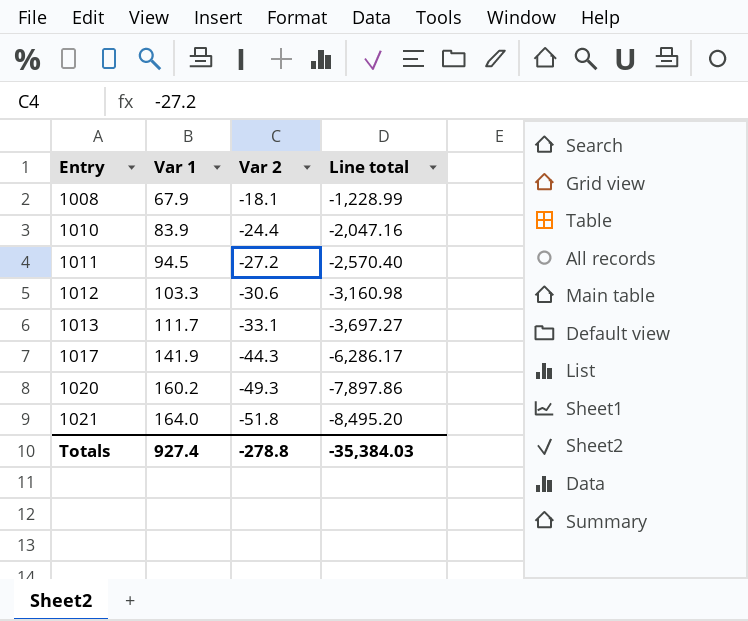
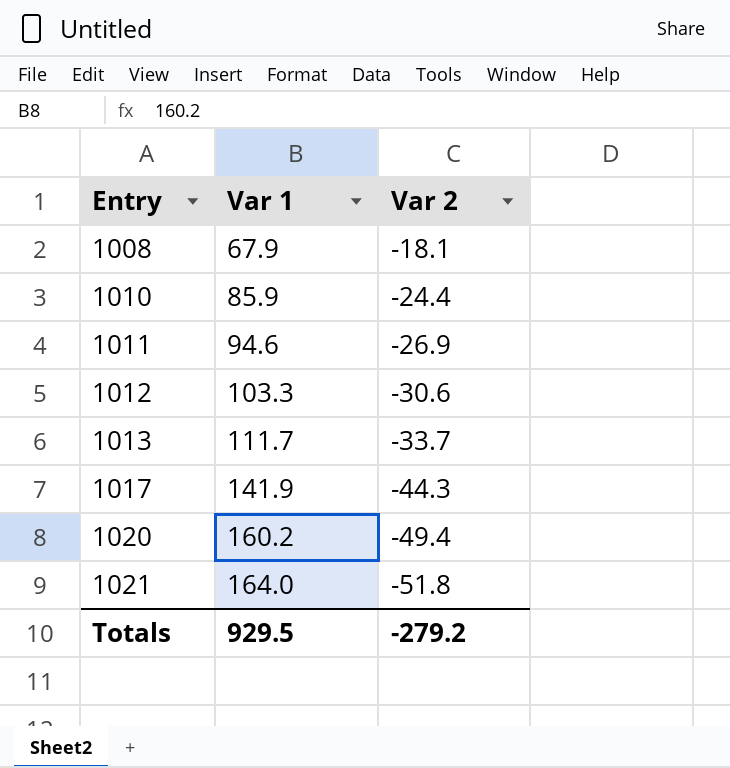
column Line total | formula: [Var 1] * [Var 2] -> none
1010 | Var 1: 83.9 -> 85.9
1011 | Var 1: 94.5 -> 94.6
1011 | Var 2: -27.2 -> -26.9
1013 | Var 2: -33.1 -> -33.7
1020 | Var 2: -49.3 -> -49.4
Totals | Var 1: 927.4 -> 929.5
Totals | Var 2: -278.8 -> -279.2

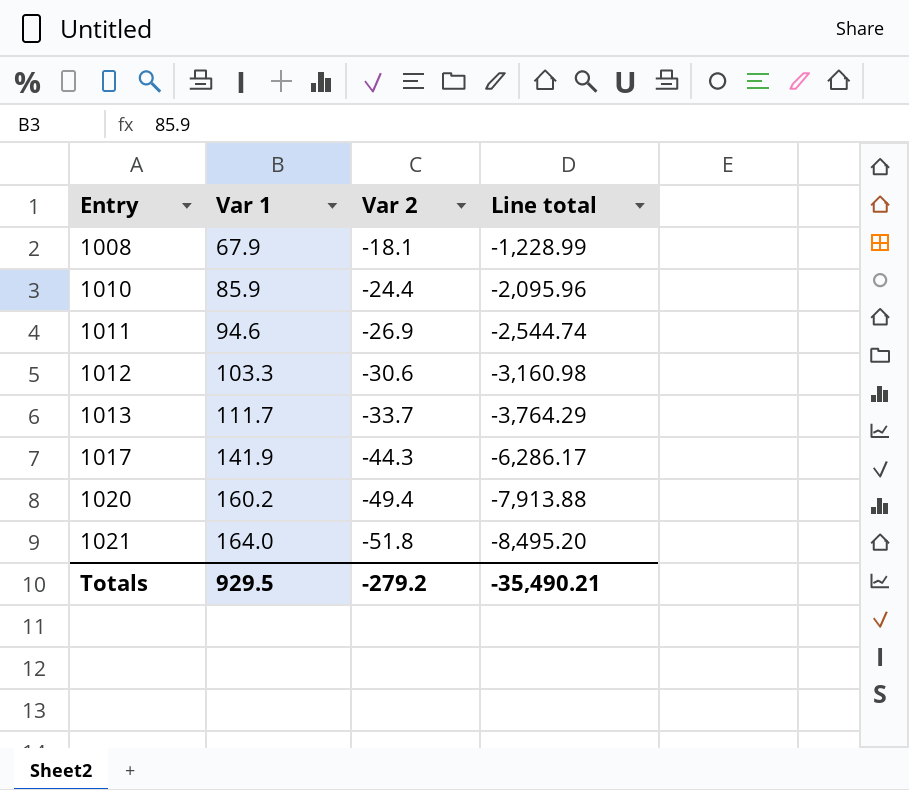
column Line total | formula: none -> [Var 1] * [Var 2]

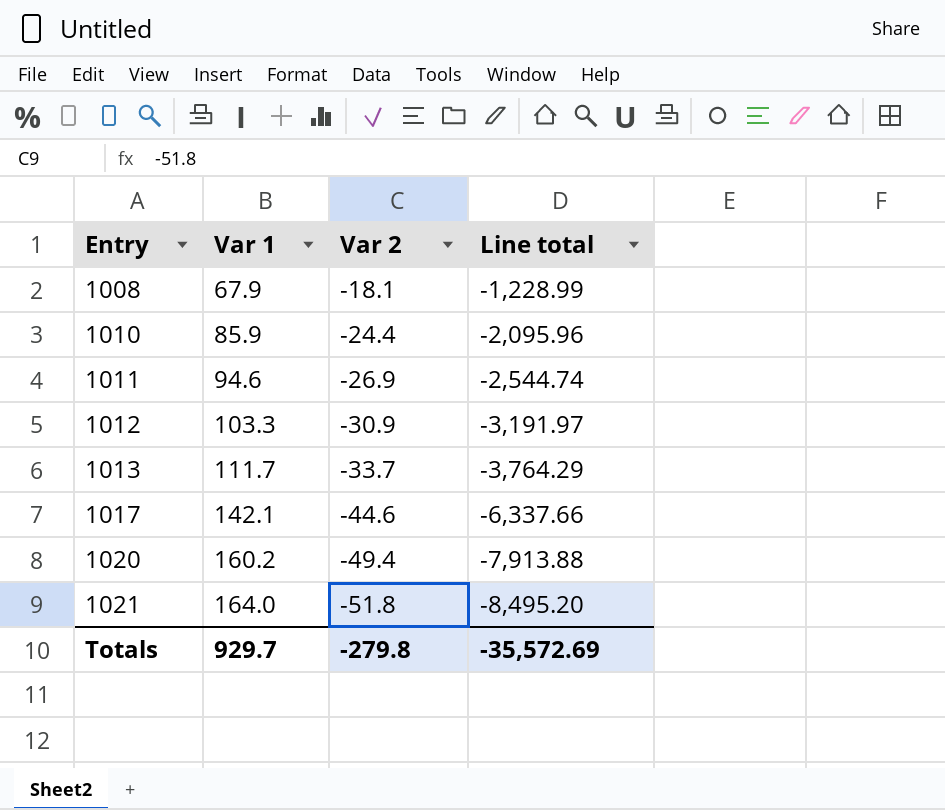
1012 | Var 2: -30.6 -> -30.9
1012 | Line total: -3,160.98 -> -3,191.97
1017 | Var 1: 141.9 -> 142.1
1017 | Var 2: -44.3 -> -44.6
1017 | Line total: -6,286.17 -> -6,337.66
Totals | Var 1: 929.5 -> 929.7
Totals | Var 2: -279.2 -> -279.8
Totals | Line total: -35,490.21 -> -35,572.69

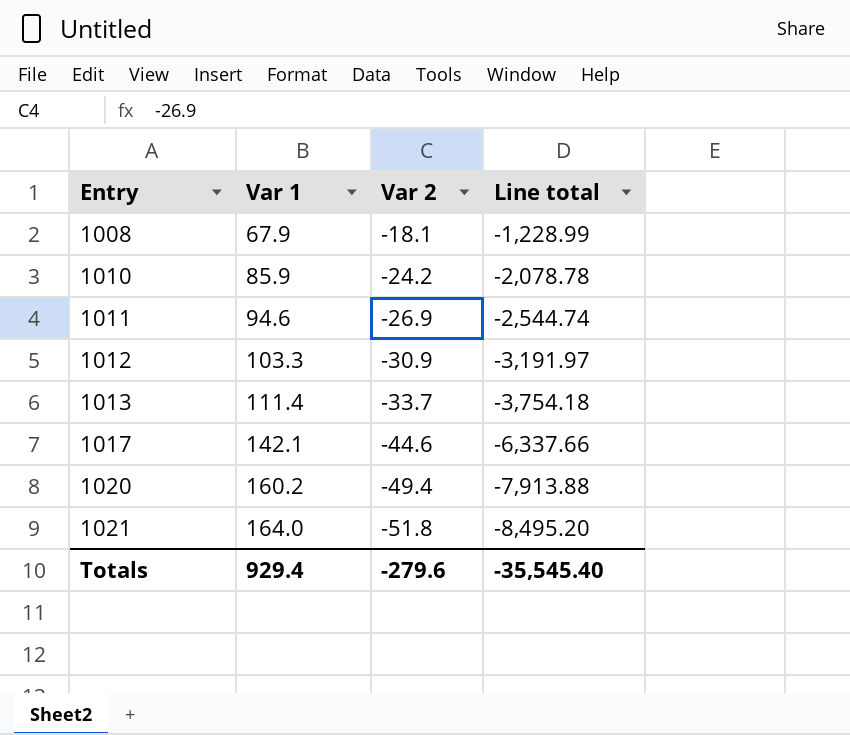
1010 | Var 2: -24.4 -> -24.2
1010 | Line total: -2,095.96 -> -2,078.78
1013 | Var 1: 111.7 -> 111.4
1013 | Line total: -3,764.29 -> -3,754.18
Totals | Var 1: 929.7 -> 929.4
Totals | Var 2: -279.8 -> -279.6
Totals | Line total: -35,572.69 -> -35,545.40

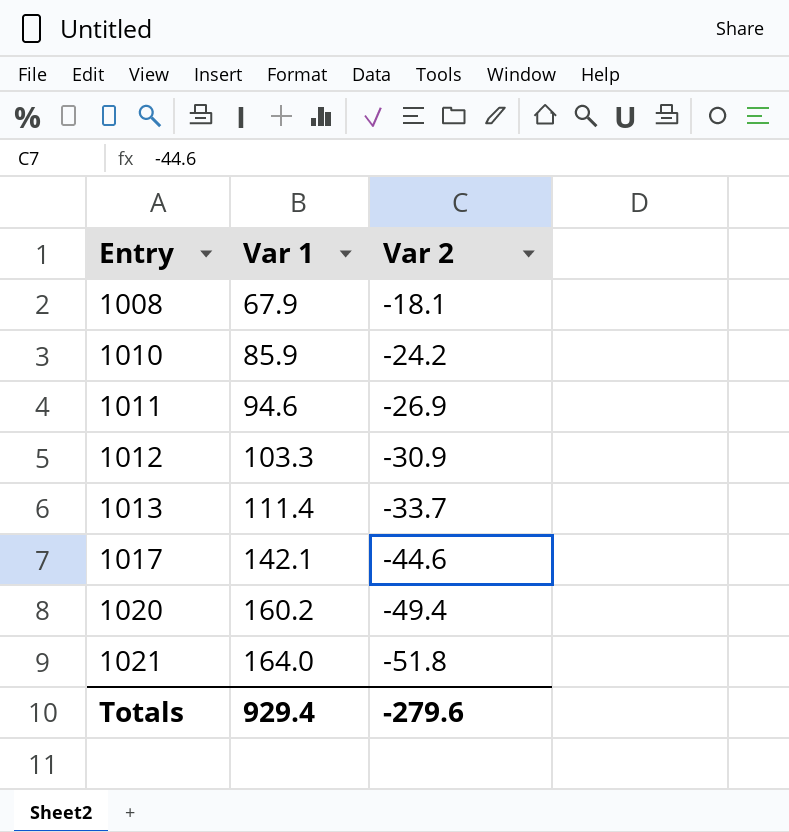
column Line total | formula: [Var 1] * [Var 2] -> none

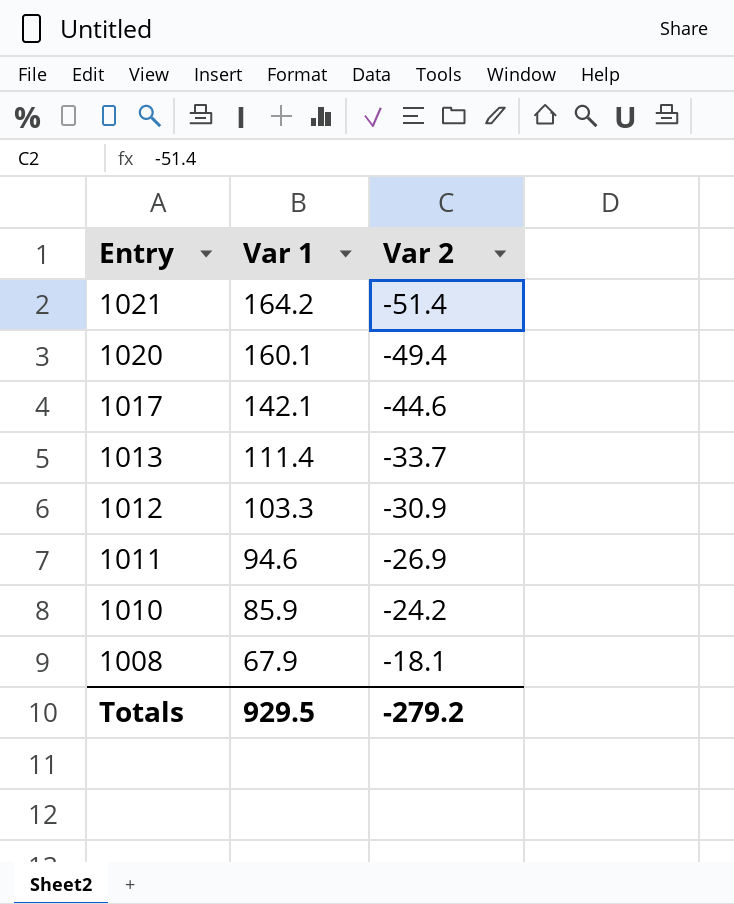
row order: Entry ascending -> Entry descending
1021 | Var 1: 164.0 -> 164.2
1021 | Var 2: -51.8 -> -51.4
1020 | Var 1: 160.2 -> 160.1
Totals | Var 1: 929.4 -> 929.5
Totals | Var 2: -279.6 -> -279.2

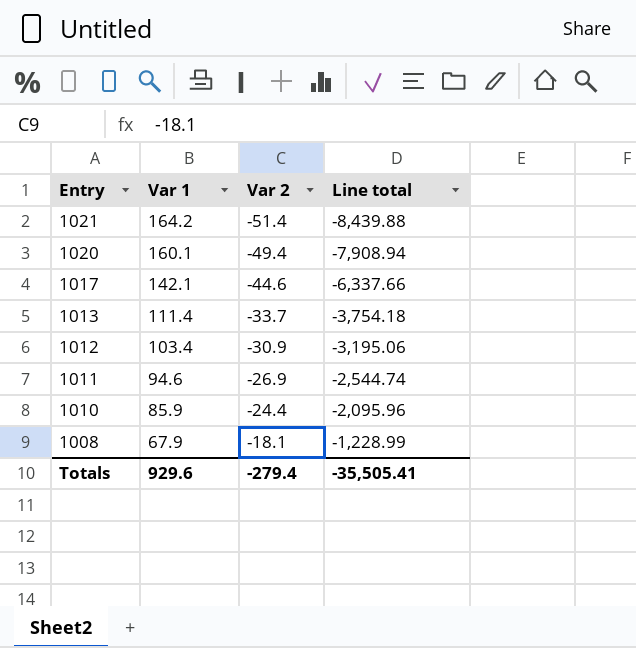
column Line total | formula: none -> [Var 1] * [Var 2]
1012 | Var 1: 103.3 -> 103.4
1010 | Var 2: -24.2 -> -24.4
Totals | Var 1: 929.5 -> 929.6
Totals | Var 2: -279.2 -> -279.4

